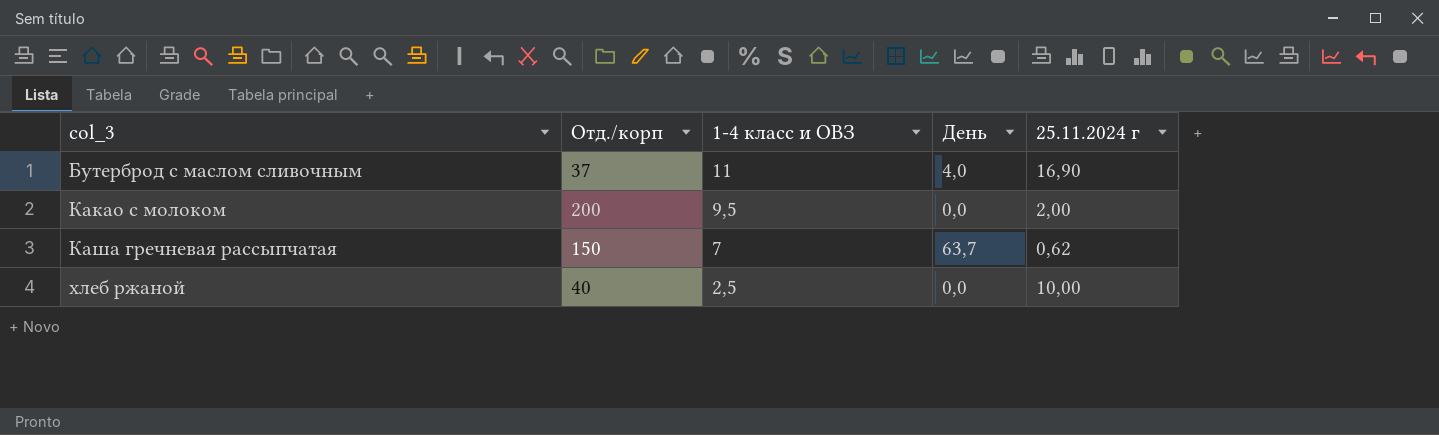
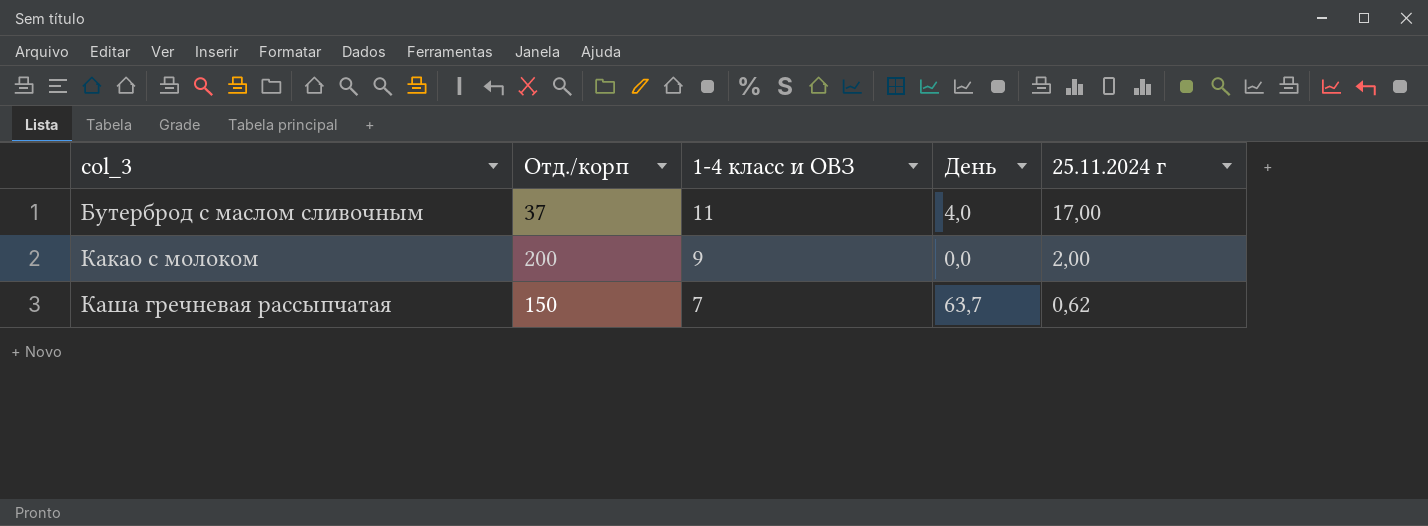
row хлеб ржаной: 40 | 2,5 | 0,0 | 10,00 -> none
Бутерброд с маслом сливочным | 25.11.2024 г: 16,90 -> 17,00
Какао с молоком | 1-4 класс и ОВЗ: 9,5 -> 9

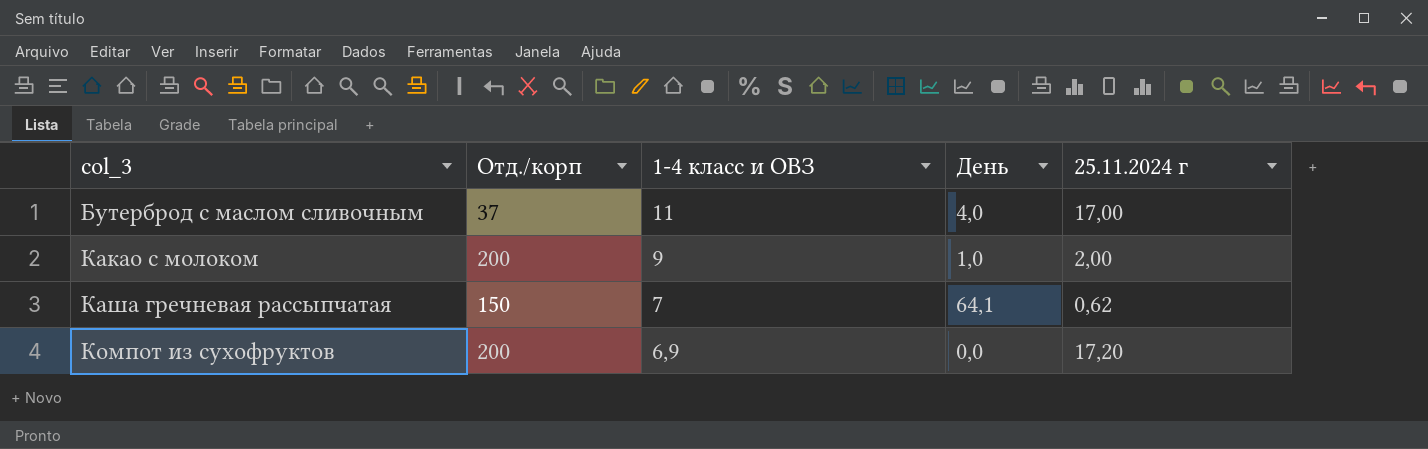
Какао с молоком | День: 0,0 -> 1,0
Каша гречневая рассыпчатая | День: 63,7 -> 64,1
row Компот из сухофруктов: none -> 200 | 6,9 | 0,0 | 17,20

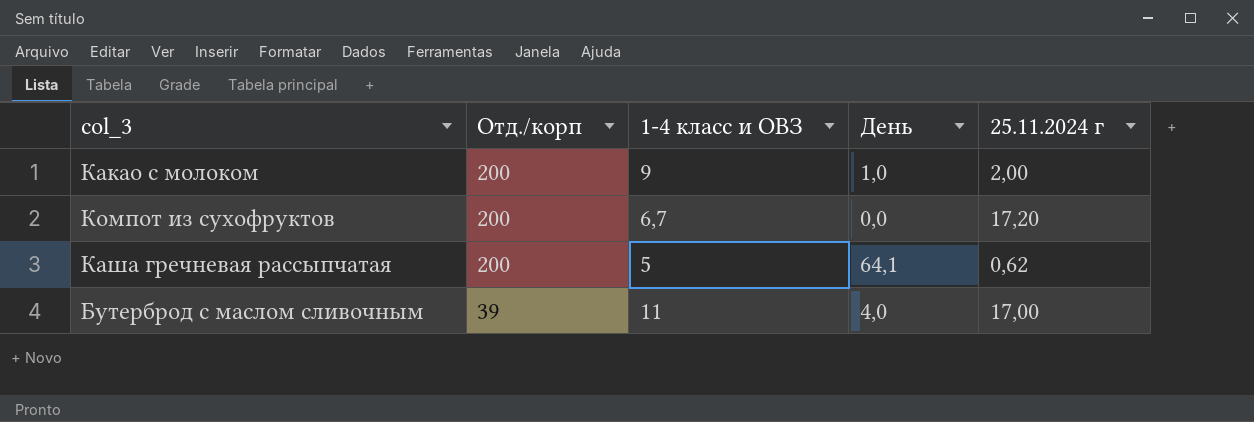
row order: col_3 ascending -> Отд./корп descending
Компот из сухофруктов | 1-4 класс и ОВЗ: 6,9 -> 6,7
Каша гречневая рассыпчатая | Отд./корп: 150 -> 200
Каша гречневая рассыпчатая | 1-4 класс и ОВЗ: 7 -> 5
Бутерброд с маслом сливочным | Отд./корп: 37 -> 39

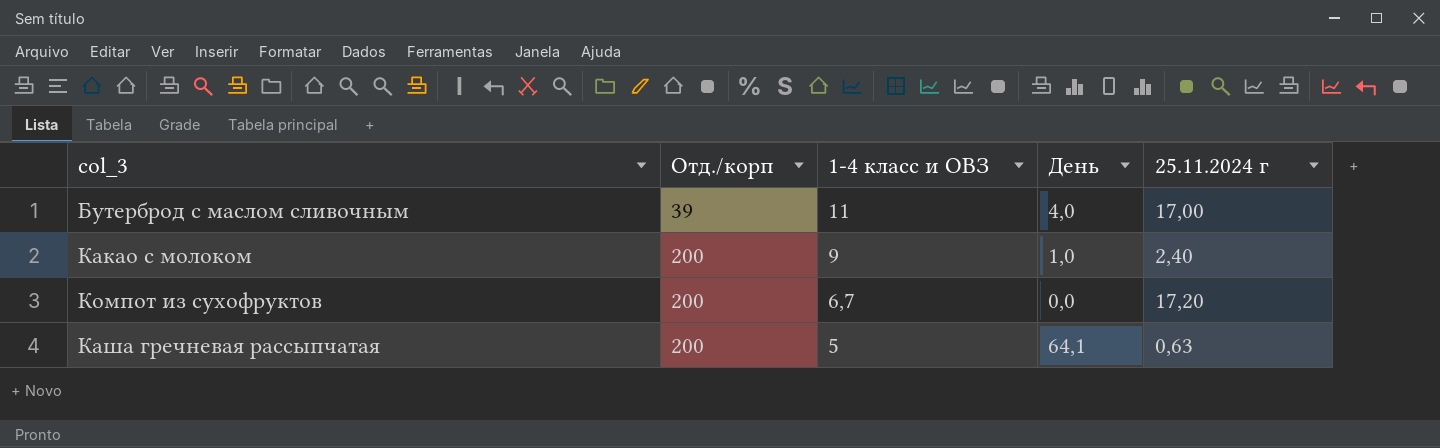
row order: Отд./корп descending -> Отд./корп ascending
Какао с молоком | 25.11.2024 г: 2,00 -> 2,40
Каша гречневая рассыпчатая | 25.11.2024 г: 0,62 -> 0,63

